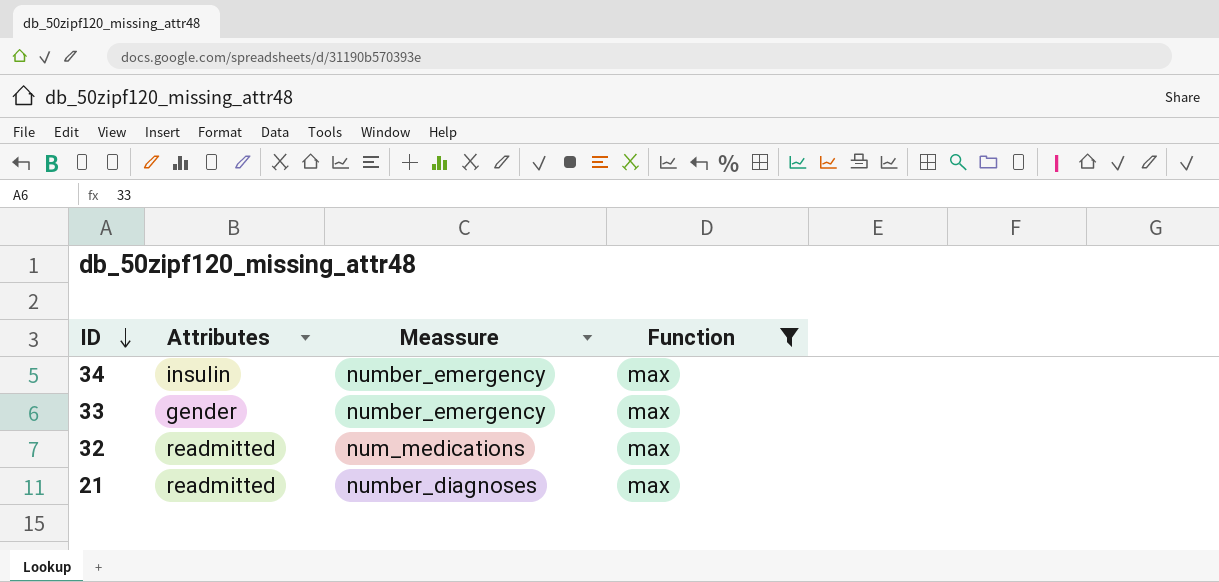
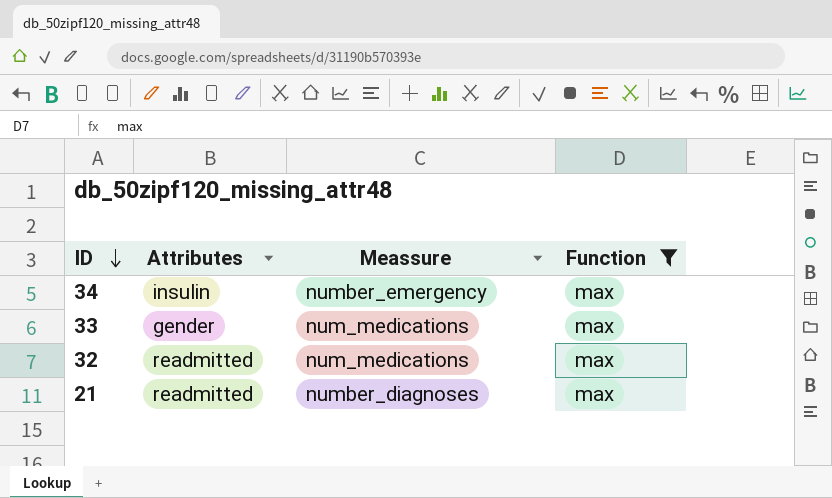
33 | Meassure: number_emergency -> num_medications

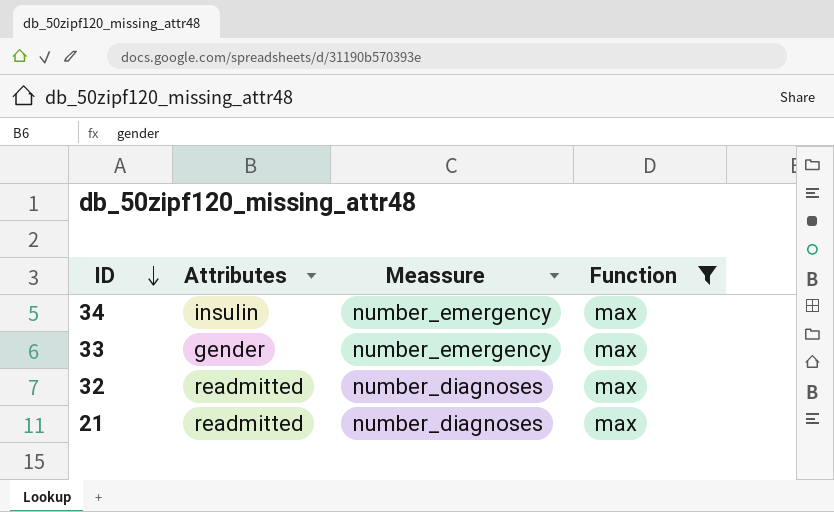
33 | Meassure: num_medications -> number_emergency
32 | Meassure: num_medications -> number_diagnoses

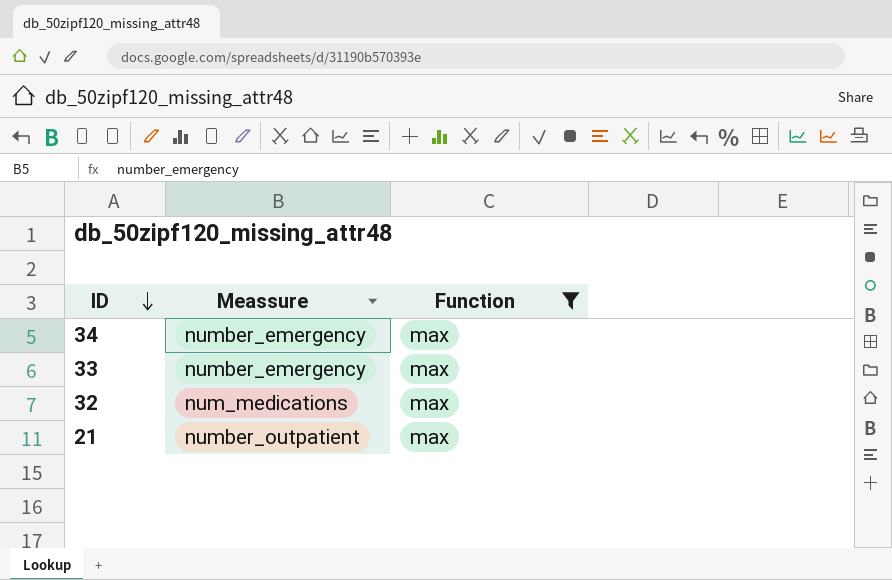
column Attributes | position: 2 -> none
32 | Meassure: number_diagnoses -> num_medications
21 | Meassure: number_diagnoses -> number_outpatient

